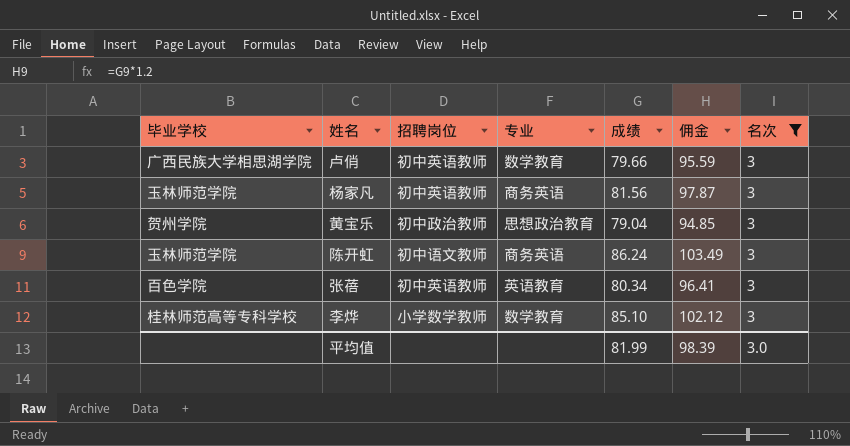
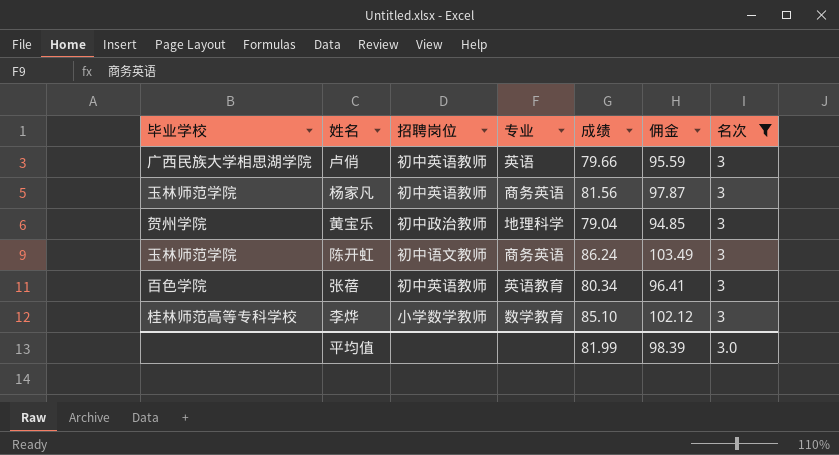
卢俏 | 专业: 数学教育 -> 英语
黄宝乐 | 专业: 思想政治教育 -> 地理科学

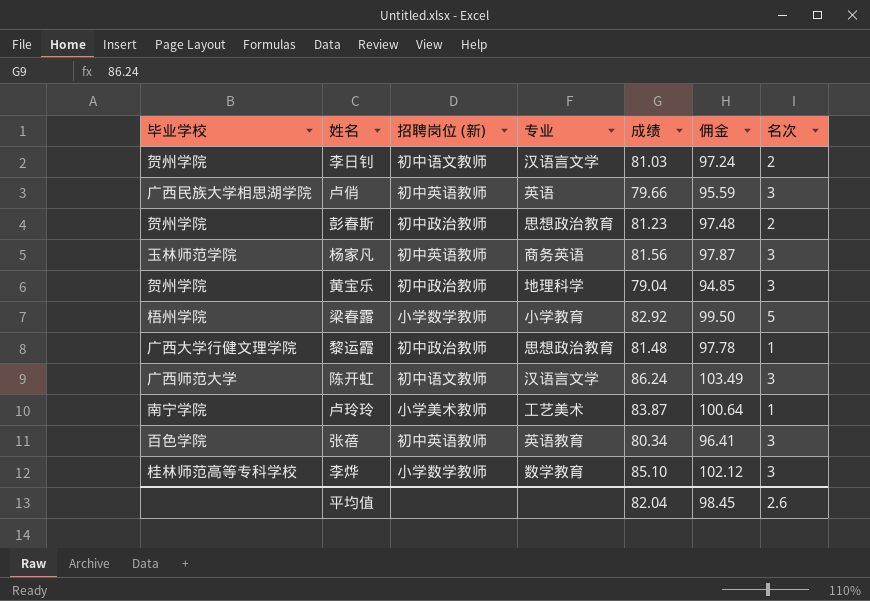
filter: 名次 = 3 -> none
column name: 招聘岗位 -> 招聘岗位 (新)
陈开虹 | 毕业学校: 玉林师范学院 -> 广西师范大学
陈开虹 | 专业: 商务英语 -> 汉语言文学
平均值 | 成绩: 81.99 -> 82.04
平均值 | 佣金: 98.39 -> 98.45
平均值 | 名次: 3.0 -> 2.6

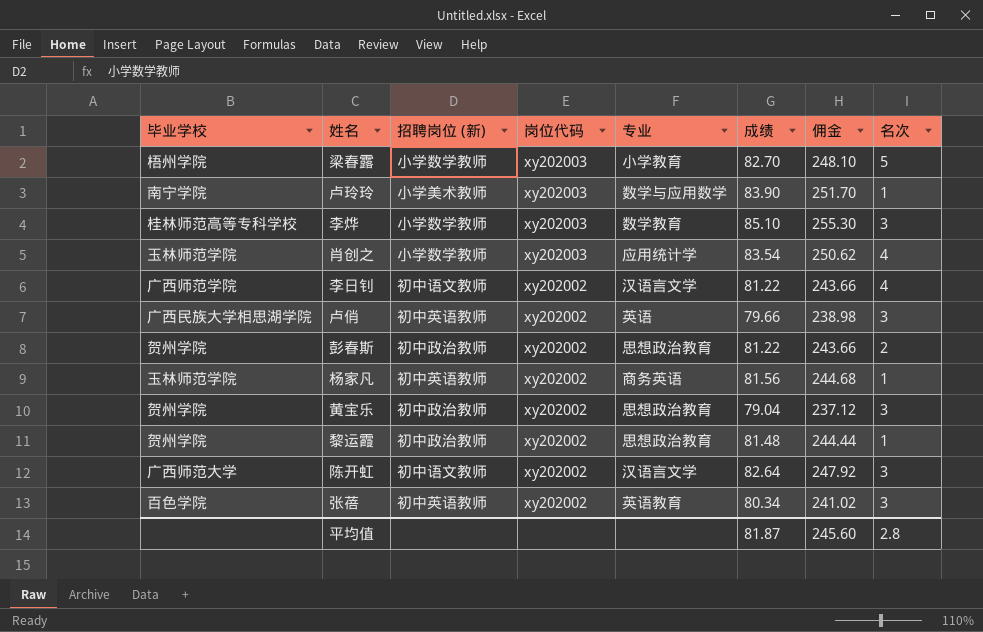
row order: none -> 岗位代码 descending
column 岗位代码 | position: none -> 4
column 佣金 | formula: [成绩] * 1.2 -> [成绩] * 3
梁春露 | 成绩: 82.92 -> 82.70
卢玲玲 | 专业: 工艺美术 -> 数学与应用数学
卢玲玲 | 成绩: 83.87 -> 83.90
row 肖创之: none -> 玉林师范学院 | 小学数学教师 | xy202003 | 应用统计学 | 83.54 | 250.62 | 4
李日钊 | 毕业学校: 贺州学院 -> 广西师范学院
李日钊 | 成绩: 81.03 -> 81.22
李日钊 | 名次: 2 -> 4
彭春斯 | 成绩: 81.23 -> 81.22
杨家凡 | 名次: 3 -> 1
黄宝乐 | 专业: 地理科学 -> 思想政治教育
黎运霞 | 毕业学校: 广西大学行健文理学院 -> 贺州学院
陈开虹 | 成绩: 86.24 -> 82.64
平均值 | 成绩: 82.04 -> 81.87
平均值 | 佣金: 98.45 -> 245.60
平均值 | 名次: 2.6 -> 2.8

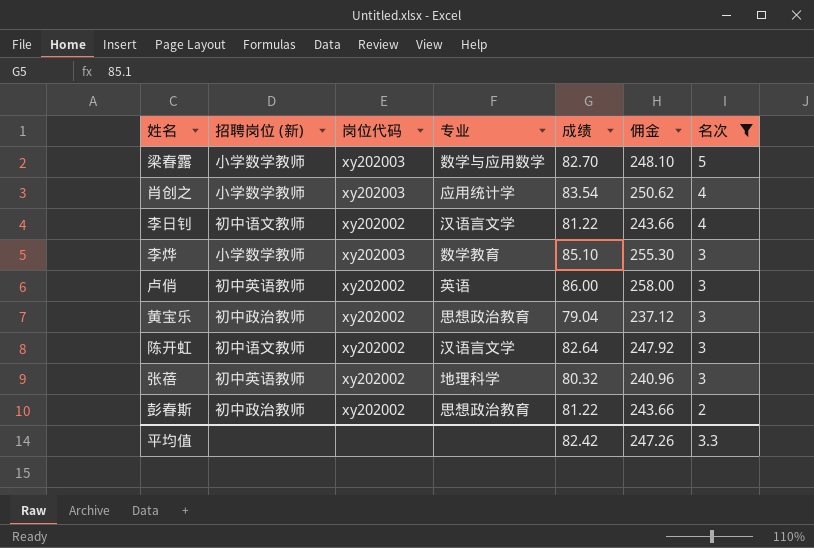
filter: none -> 名次 != 1
row order: 岗位代码 descending -> 名次 descending
column 毕业学校 | position: 1 -> none
梁春露 | 专业: 小学教育 -> 数学与应用数学
卢俏 | 成绩: 79.66 -> 86.00
卢俏 | 佣金: 238.98 -> 258.00
张蓓 | 专业: 英语教育 -> 地理科学
张蓓 | 成绩: 80.34 -> 80.32
张蓓 | 佣金: 241.02 -> 240.96
平均值 | 成绩: 81.87 -> 82.42
平均值 | 佣金: 245.60 -> 247.26
平均值 | 名次: 2.8 -> 3.3

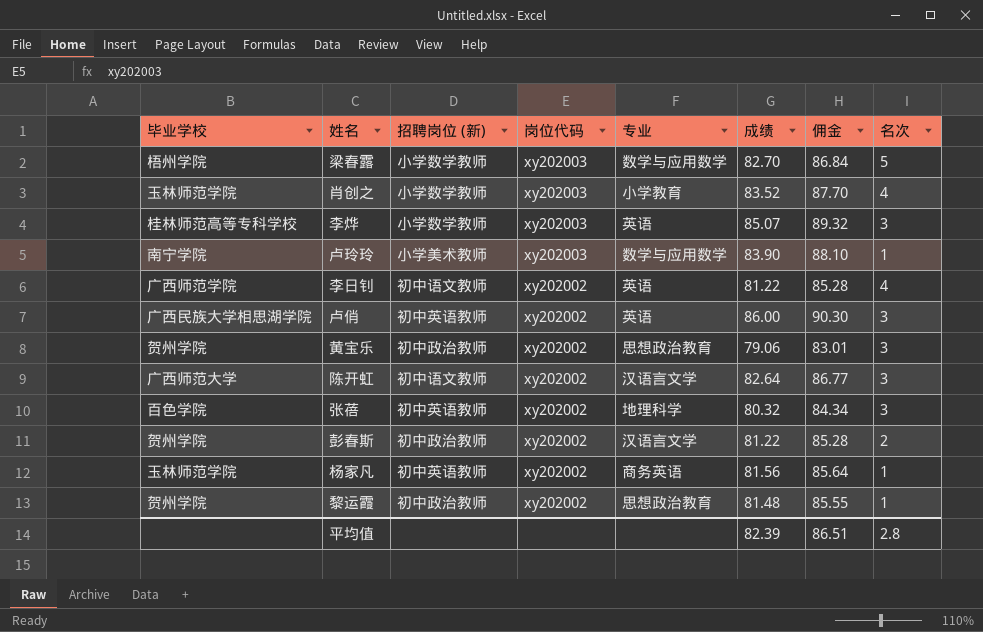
filter: 名次 != 1 -> none
row order: 名次 descending -> 岗位代码 descending
column 毕业学校 | position: none -> 1
column 佣金 | formula: [成绩] * 3 -> [成绩] * 1.05
肖创之 | 专业: 应用统计学 -> 小学教育
肖创之 | 成绩: 83.54 -> 83.52
李烨 | 专业: 数学教育 -> 英语
李烨 | 成绩: 85.10 -> 85.07
李日钊 | 专业: 汉语言文学 -> 英语
黄宝乐 | 成绩: 79.04 -> 79.06
彭春斯 | 专业: 思想政治教育 -> 汉语言文学
平均值 | 成绩: 82.42 -> 82.39
平均值 | 佣金: 247.26 -> 86.51
平均值 | 名次: 3.3 -> 2.8

